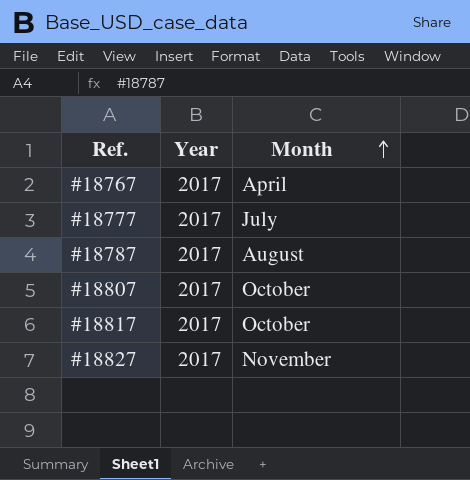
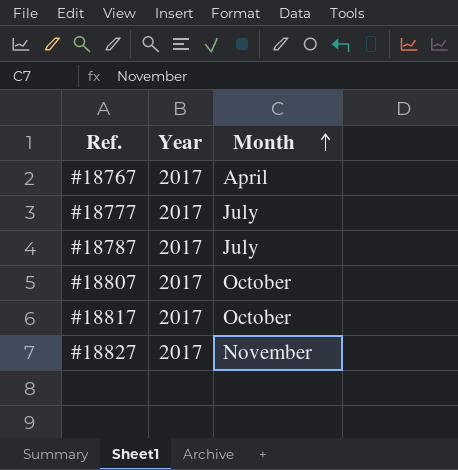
#18787 | Month: August -> July

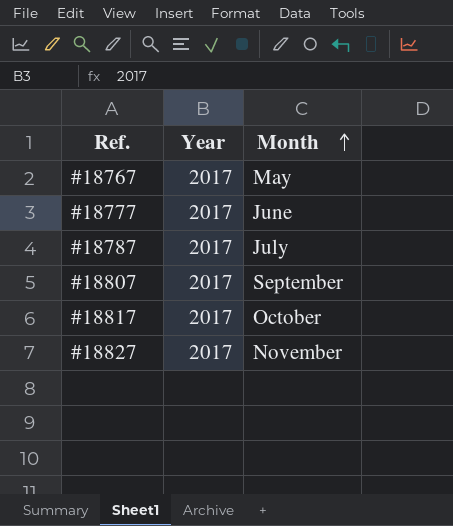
#18767 | Month: April -> May
#18777 | Month: July -> June
#18807 | Month: October -> September

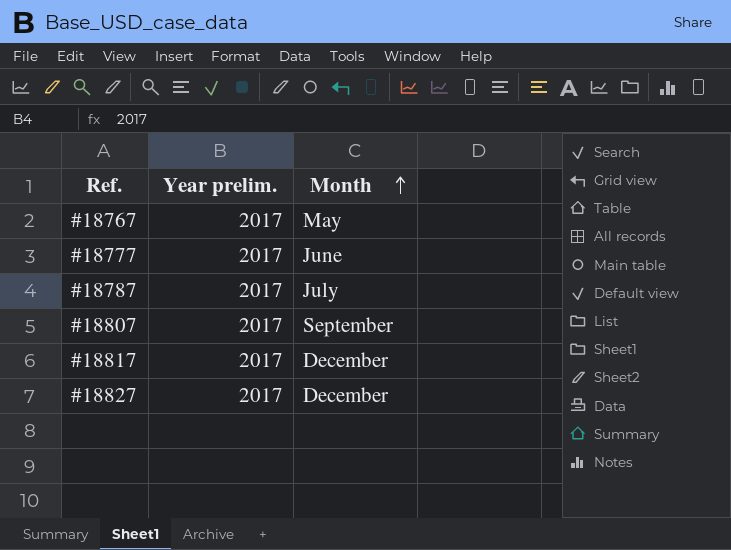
column name: Year -> Year prelim.
#18817 | Month: October -> December
#18827 | Month: November -> December

